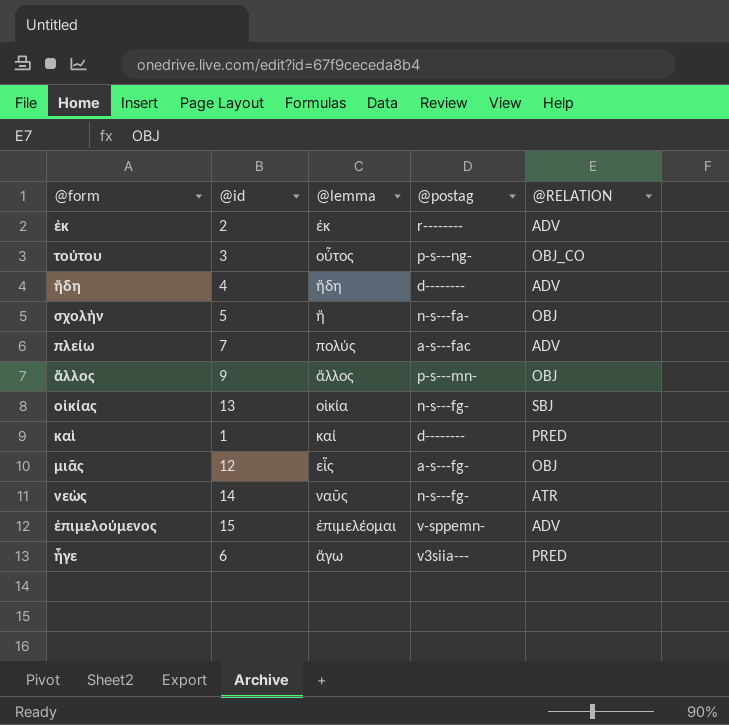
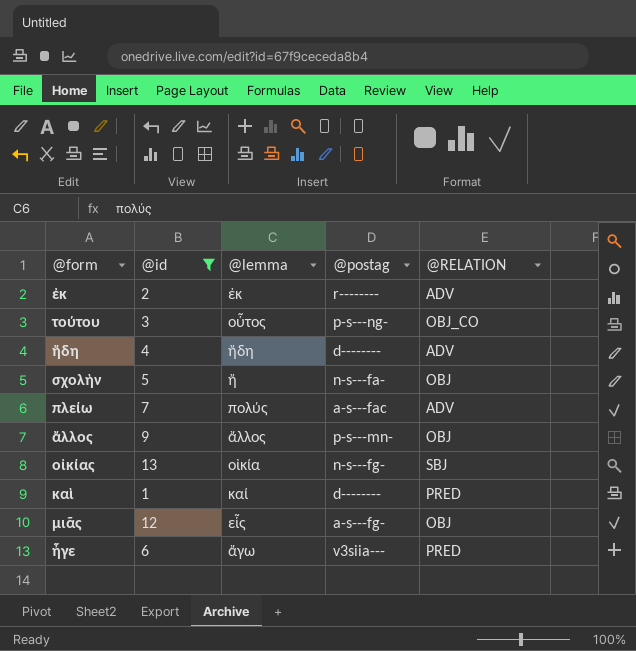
filter: none -> @id <= 13

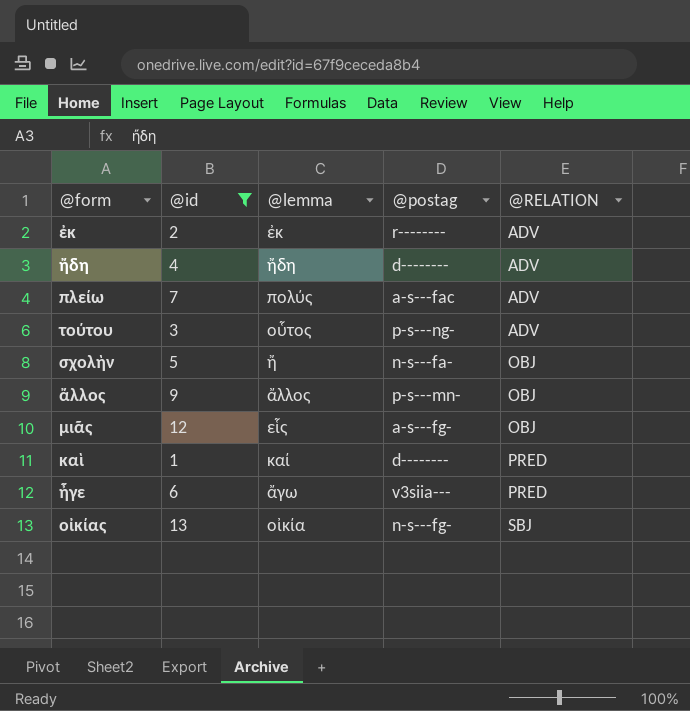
row order: none -> @RELATION ascending
τούτου | @RELATION: OBJ_CO -> ADV

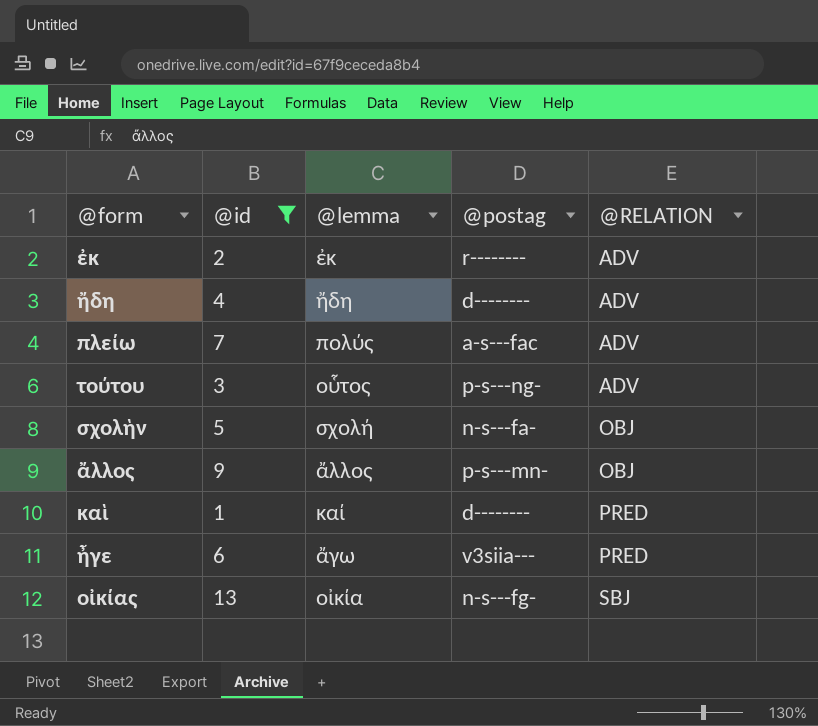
row μιᾶς: 12 | εἷς | a-s---fg- | OBJ -> none
σχολὴν | @lemma: ἤ -> σχολή

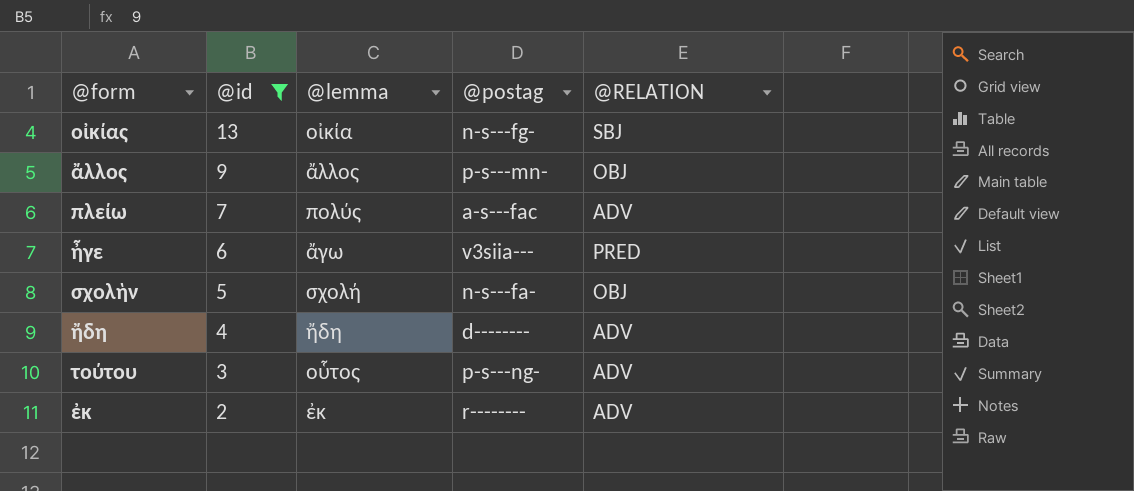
row order: @RELATION ascending -> @id descending
row καὶ: 1 | καί | d-------- | PRED -> none

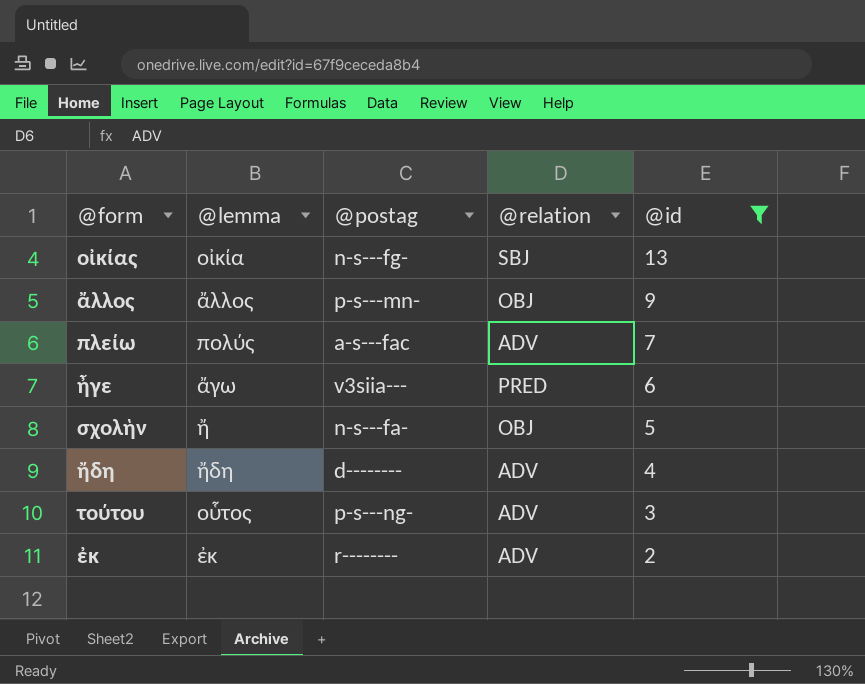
column name: @RELATION -> @relation
column @id | position: 2 -> 5
σχολὴν | @lemma: σχολή -> ἤ

